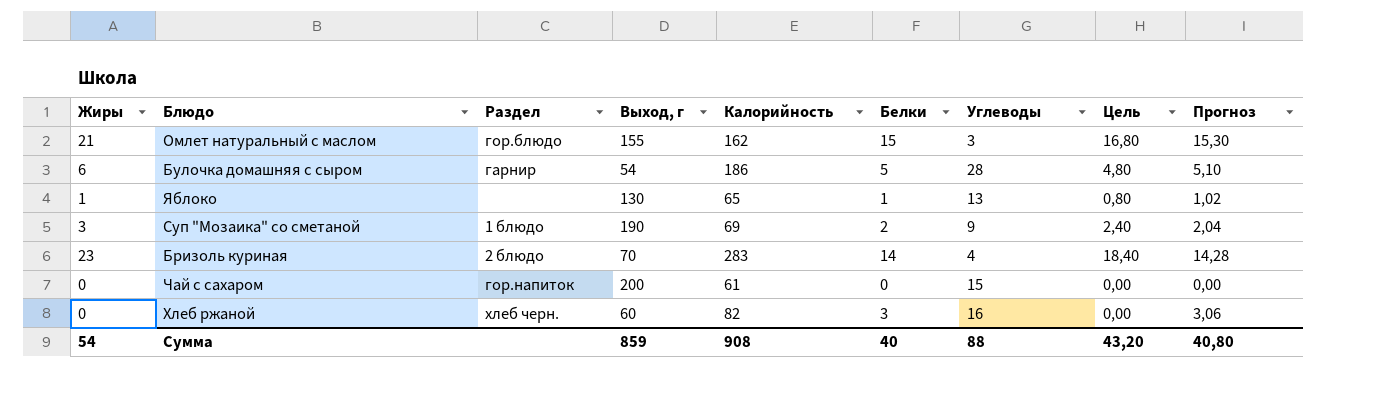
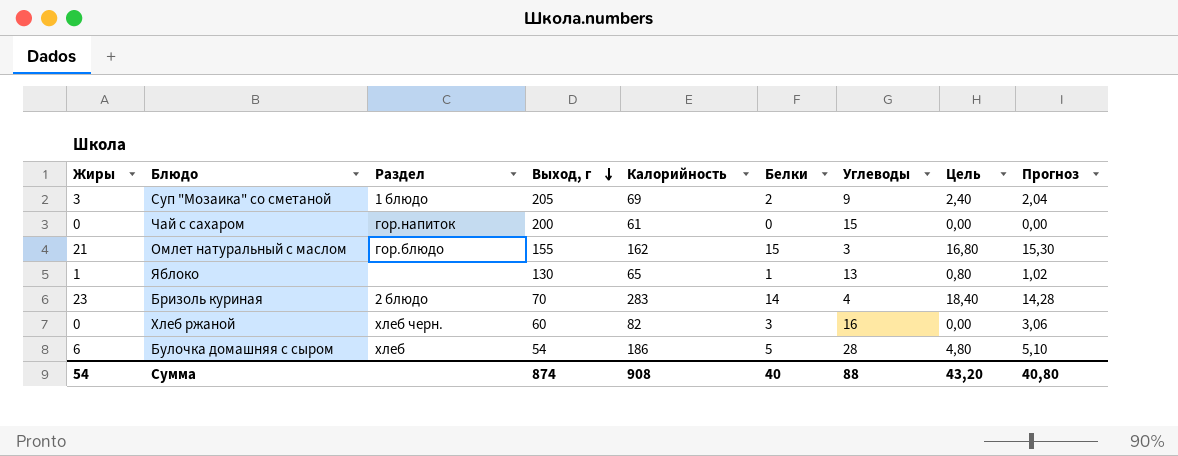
row order: none -> Выход, г descending
Суп "Мозаика" со сметаной | Выход, г: 190 -> 205
Булочка домашняя с сыром | Раздел: гарнир -> хлеб
Сумма | Выход, г: 859 -> 874

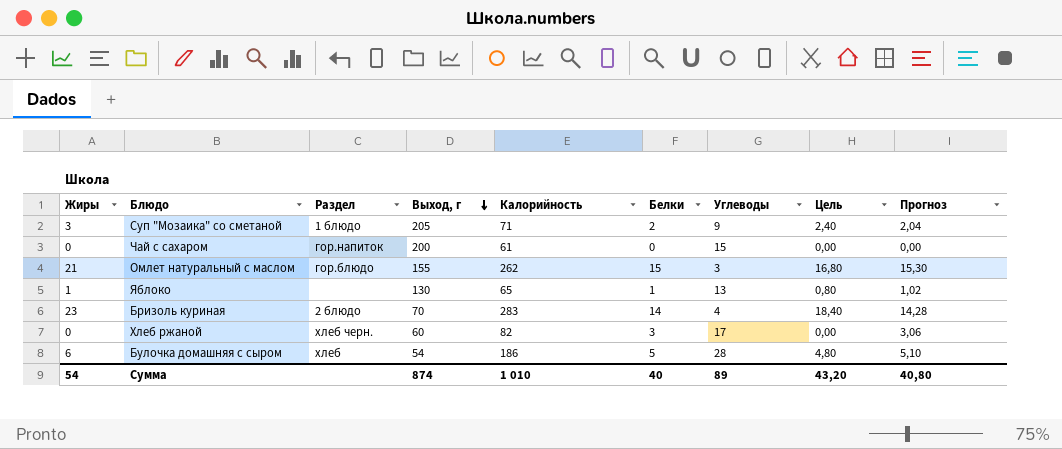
Суп "Мозаика" со сметаной | Калорийность: 69 -> 71
Омлет натуральный с маслом | Калорийность: 162 -> 262
Хлеб ржаной | Углеводы: 16 -> 17
Сумма | Калорийность: 908 -> 1 010
Сумма | Углеводы: 88 -> 89

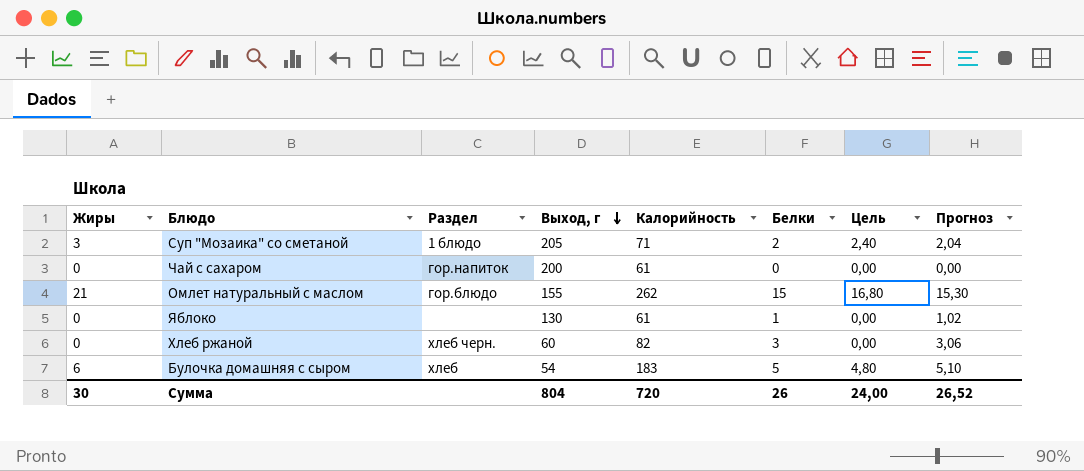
column Углеводы | position: 7 -> none
row Бризоль куриная: 23 | 2 блюдо | 70 | 283 | 14 | 4 | 18,40 | 14,28 -> none
Яблоко | Жиры: 1 -> 0
Яблоко | Калорийность: 65 -> 61
Яблоко | Цель: 0,80 -> 0,00
Булочка домашняя с сыром | Калорийность: 186 -> 183
Сумма | Жиры: 54 -> 30
Сумма | Выход, г: 874 -> 804
Сумма | Калорийность: 1 010 -> 720
Сумма | Белки: 40 -> 26
Сумма | Цель: 43,20 -> 24,00
Сумма | Прогноз: 40,80 -> 26,52

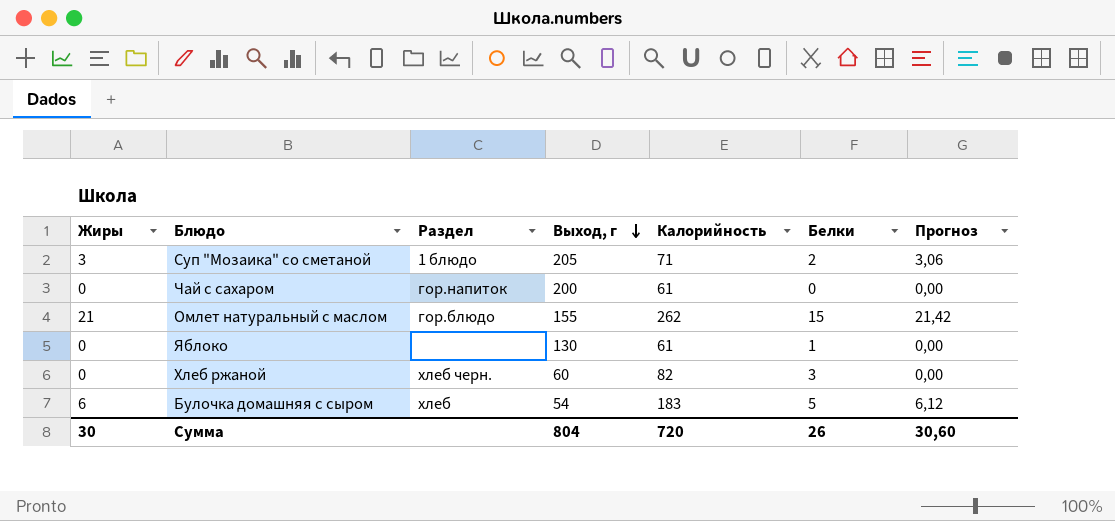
column Цель | formula: [Жиры] * 0,8 -> none
column Прогноз | formula: [Белки] * 1,02 -> [Жиры] * 1,02
Сумма | Прогноз: 26,52 -> 30,60

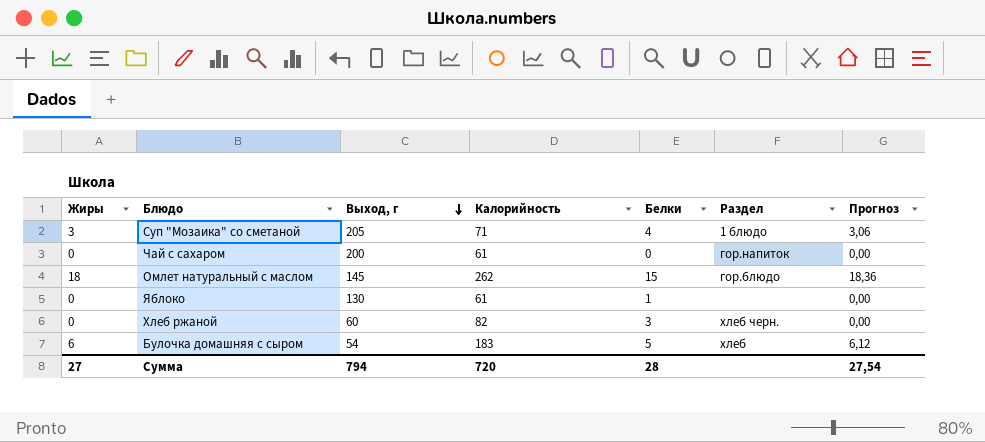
column Раздел | position: 3 -> 6
Суп "Мозаика" со сметаной | Белки: 2 -> 4
Омлет натуральный с маслом | Жиры: 21 -> 18
Омлет натуральный с маслом | Выход, г: 155 -> 145
Омлет натуральный с маслом | Прогноз: 21,42 -> 18,36
Сумма | Жиры: 30 -> 27
Сумма | Выход, г: 804 -> 794
Сумма | Белки: 26 -> 28
Сумма | Прогноз: 30,60 -> 27,54

